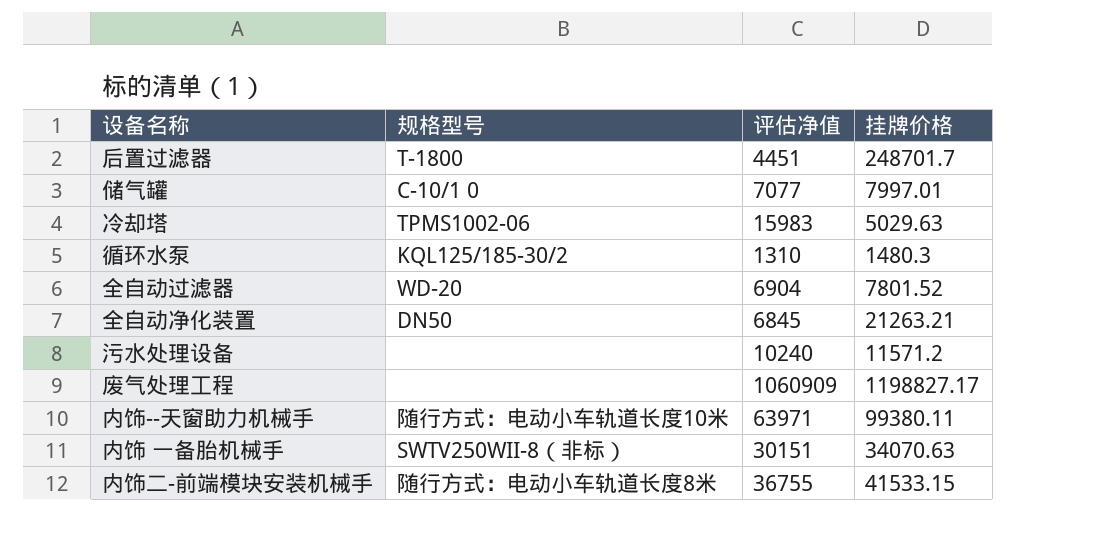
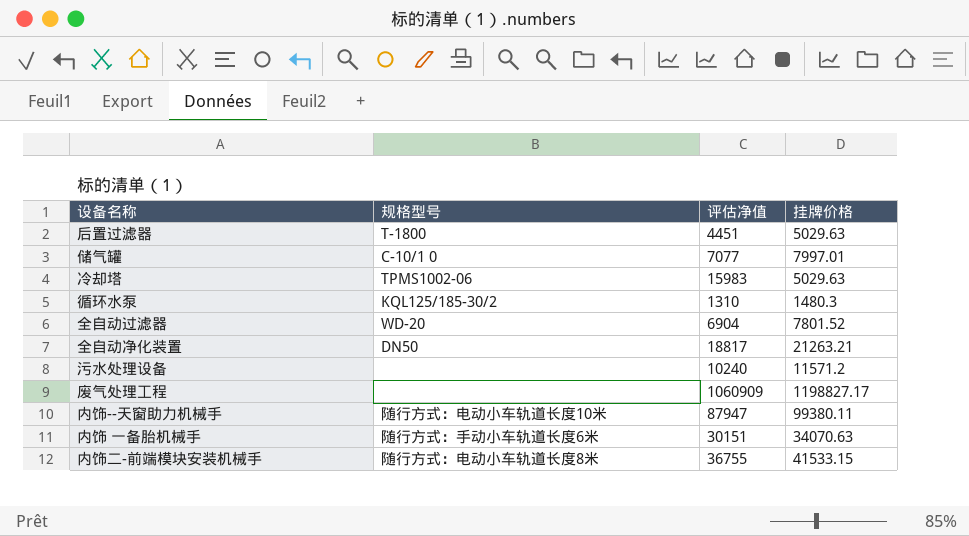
后置过滤器 | 挂牌价格: 248701.7 -> 5029.63
全自动净化装置 | 评估净值: 6845 -> 18817
内饰--天窗助力机械手 | 评估净值: 63971 -> 87947
内饰 一备胎机械手 | 规格型号: SWTV250WII-8（非标） -> 随行方式：手动小车轨道长度6米

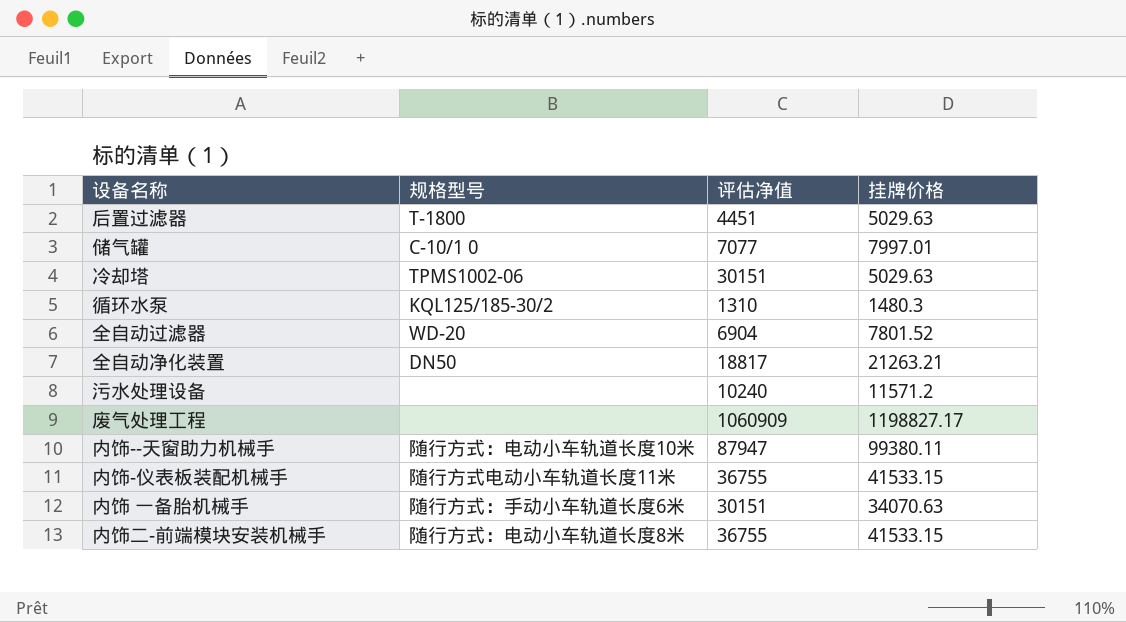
冷却塔 | 评估净值: 15983 -> 30151
row 内饰-仪表板装配机械手: none -> 随行方式电动小车轨道长度11米 | 36755 | 41533.15

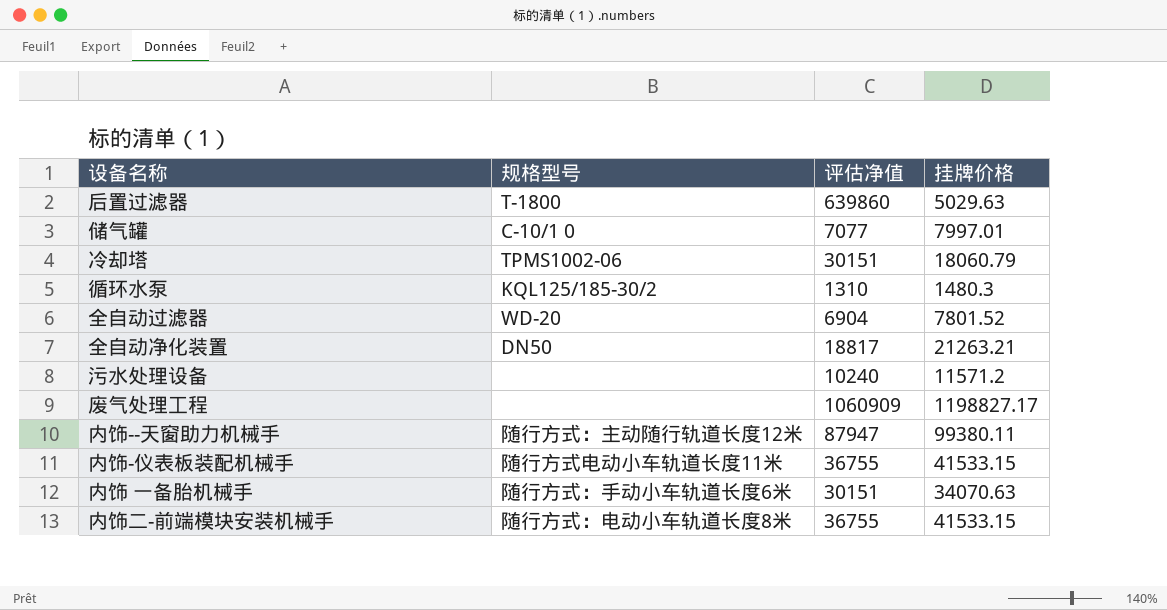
后置过滤器 | 评估净值: 4451 -> 639860
冷却塔 | 挂牌价格: 5029.63 -> 18060.79
内饰--天窗助力机械手 | 规格型号: 随行方式：电动小车轨道长度10米 -> 随行方式：主动随行轨道长度12米

